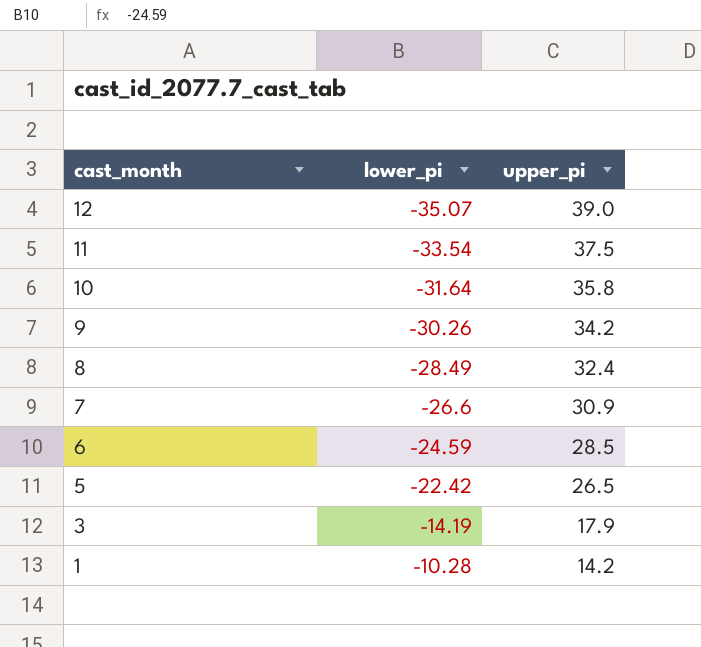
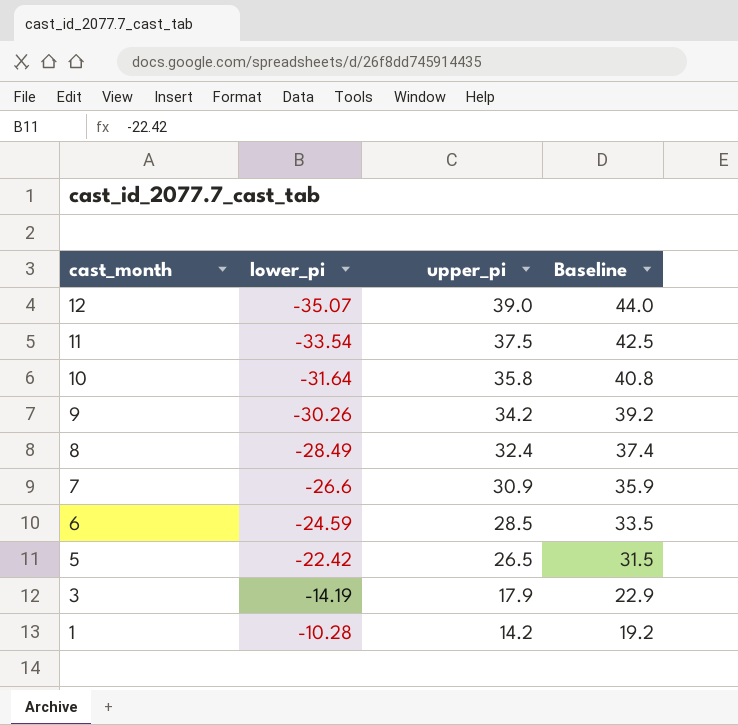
column Baseline | formula: none -> [upper_pi] + 5

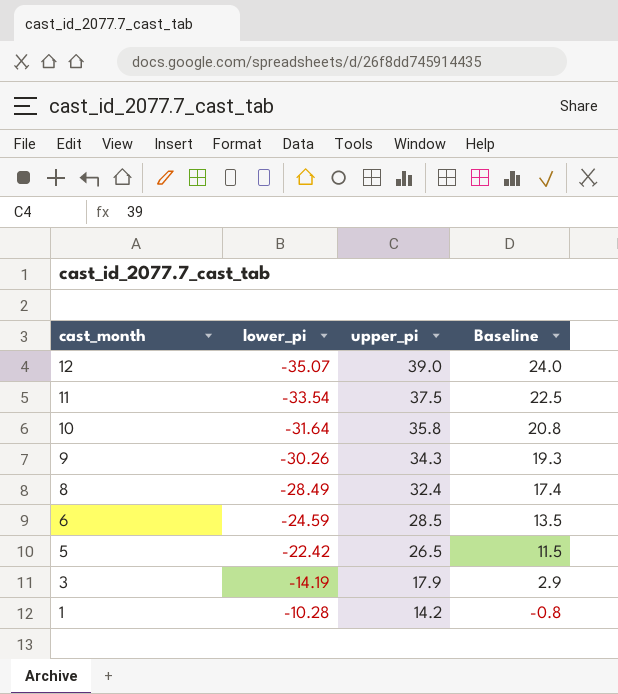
column Baseline | formula: [upper_pi] + 5 -> [upper_pi] - 15
row 7: -26.6 | 30.9 | 35.9 -> none
9 | upper_pi: 34.2 -> 34.3

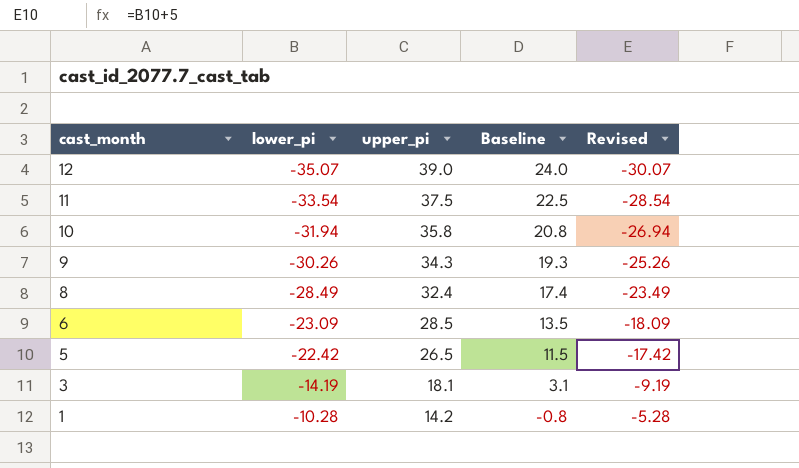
column Revised | formula: none -> [lower_pi] + 5
10 | lower_pi: -31.64 -> -31.94
6 | lower_pi: -24.59 -> -23.09
3 | upper_pi: 17.9 -> 18.1
3 | Baseline: 2.9 -> 3.1

